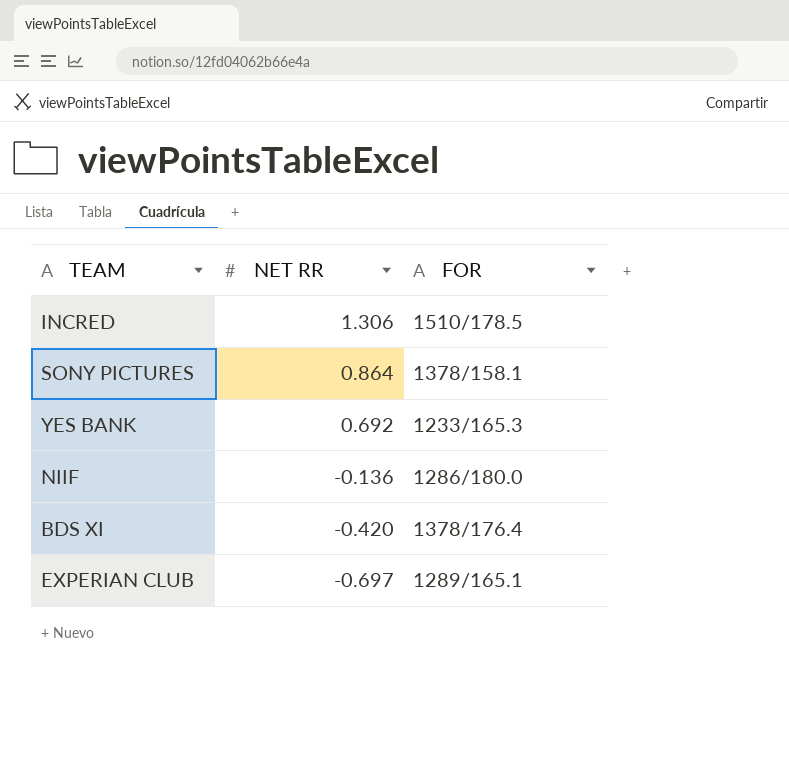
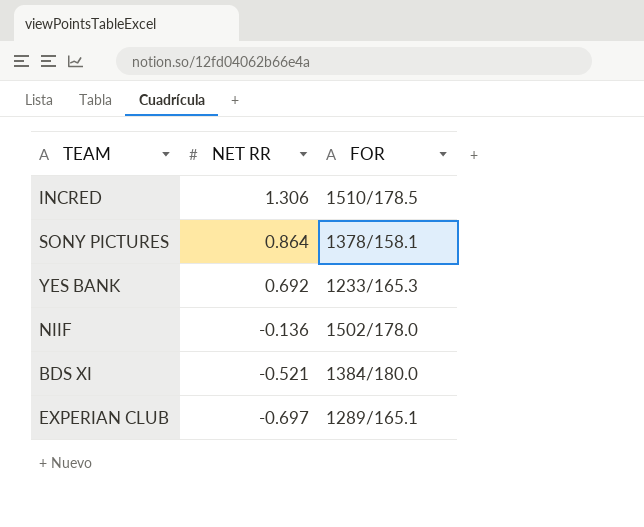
NIIF | FOR: 1286/180.0 -> 1502/178.0
BDS XI | NET RR: -0.420 -> -0.521
BDS XI | FOR: 1378/176.4 -> 1384/180.0

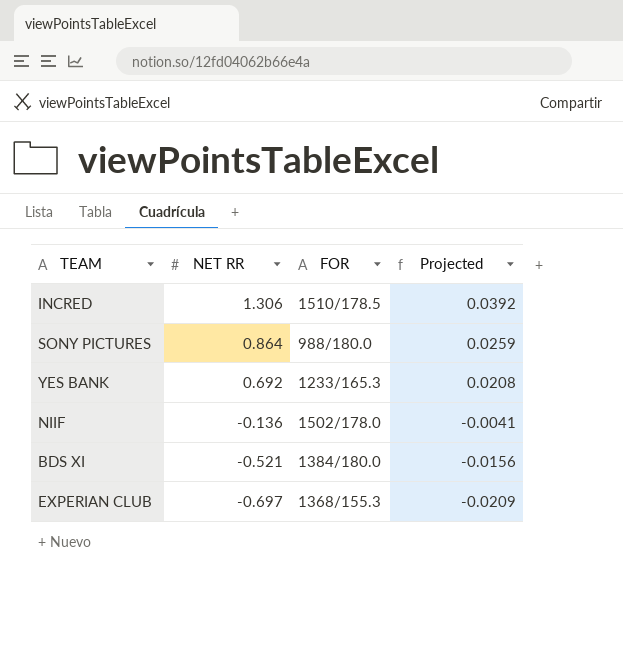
column Projected | formula: none -> [NET RR] * 0.03
SONY PICTURES | FOR: 1378/158.1 -> 988/180.0
EXPERIAN CLUB | FOR: 1289/165.1 -> 1368/155.3

